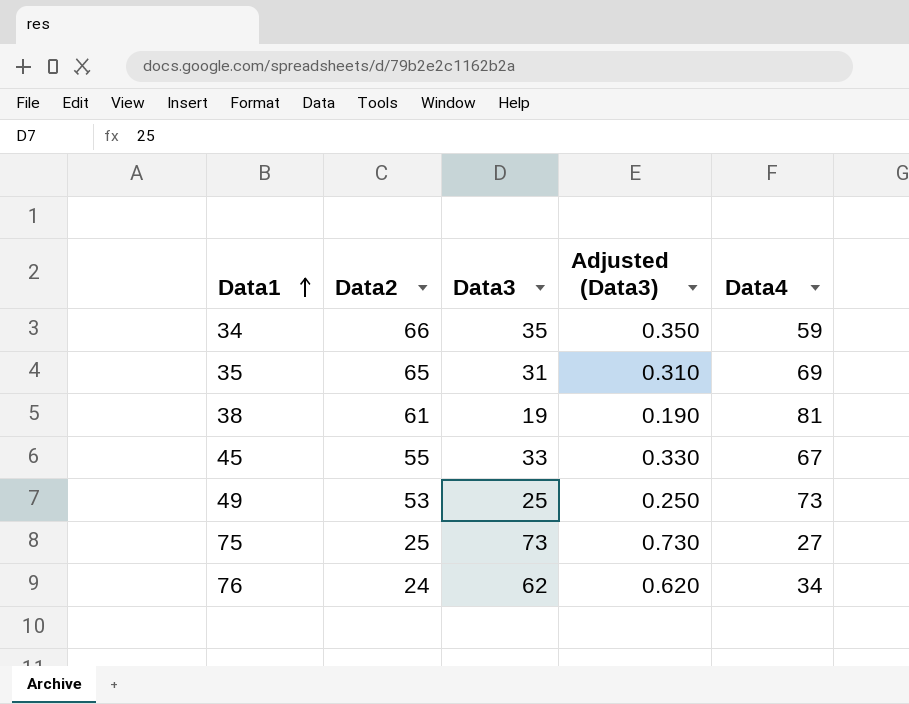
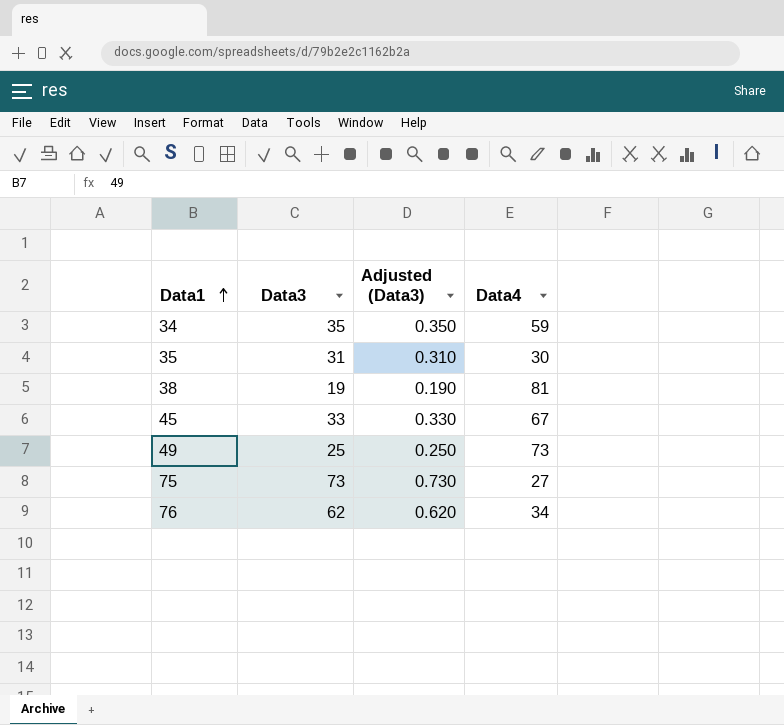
column Data2 | position: 2 -> none
35 | Data4: 69 -> 30

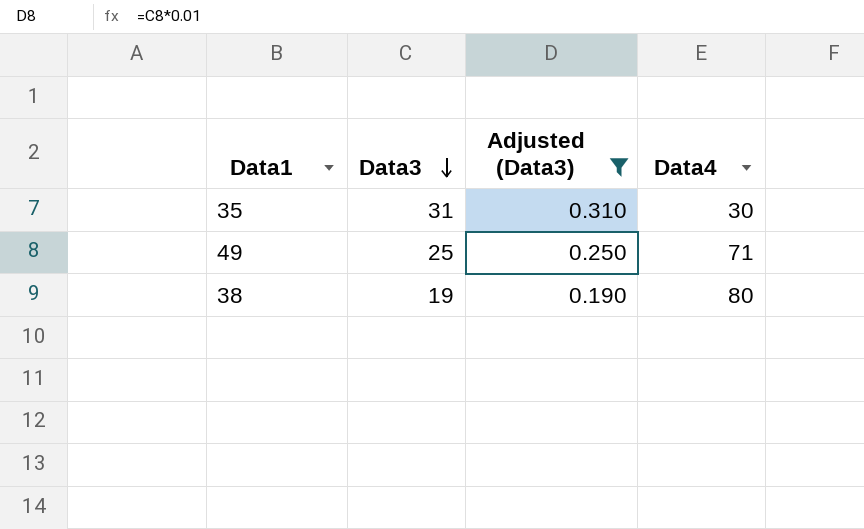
filter: none -> Adjusted (Data3) <= 0.310
row order: Data1 ascending -> Data3 descending
49 | Data4: 73 -> 71
38 | Data4: 81 -> 80

